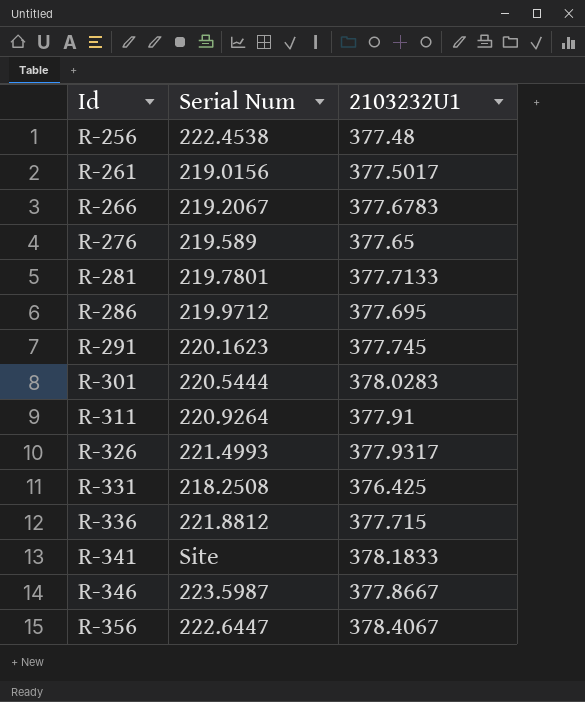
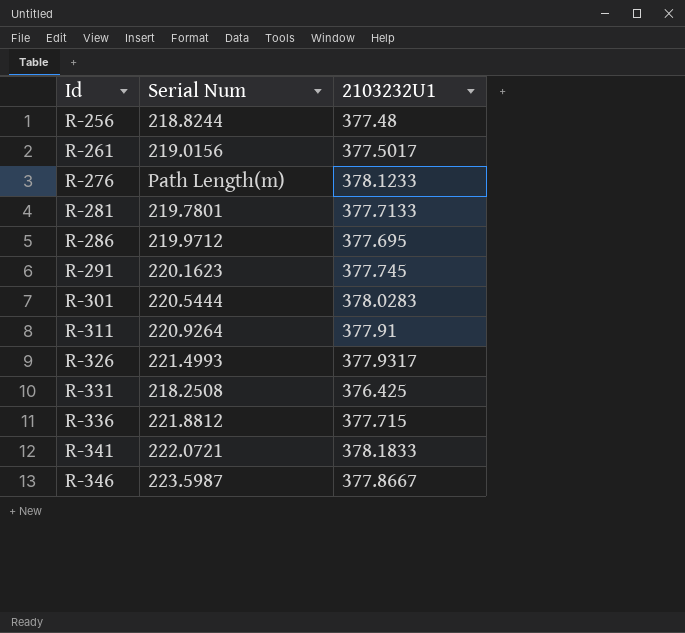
row R-266: 219.2067 | 377.6783 -> none
row R-356: 222.6447 | 378.4067 -> none
R-256 | Serial Num: 222.4538 -> 218.8244
R-276 | Serial Num: 219.589 -> Path Length(m)
R-276 | 2103232U1: 377.65 -> 378.1233
R-341 | Serial Num: Site -> 222.0721

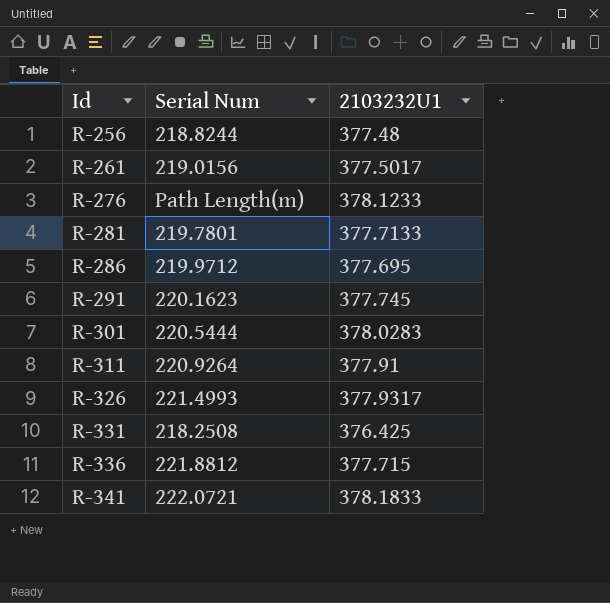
row R-346: 223.5987 | 377.8667 -> none

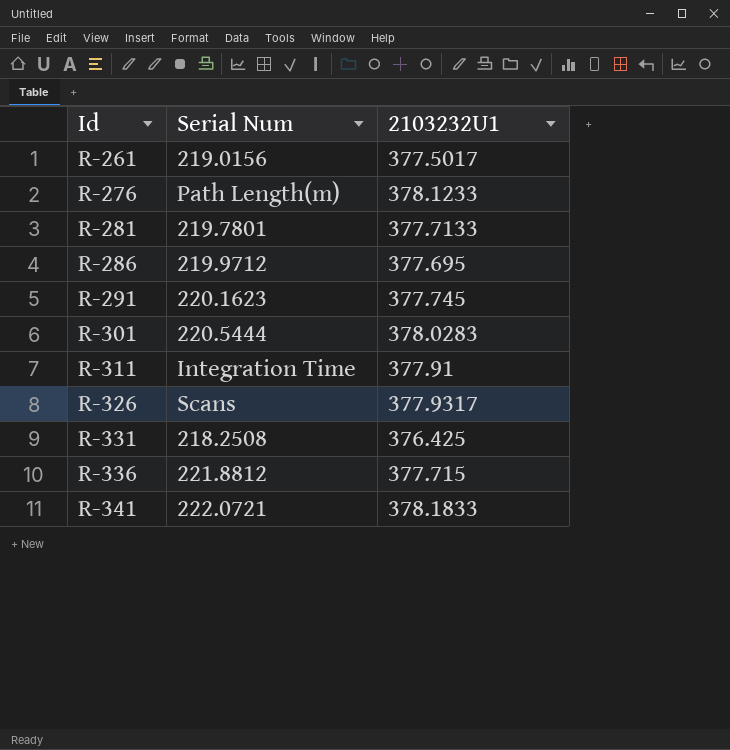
row R-256: 218.8244 | 377.48 -> none
R-311 | Serial Num: 220.9264 -> Integration Time
R-326 | Serial Num: 221.4993 -> Scans

